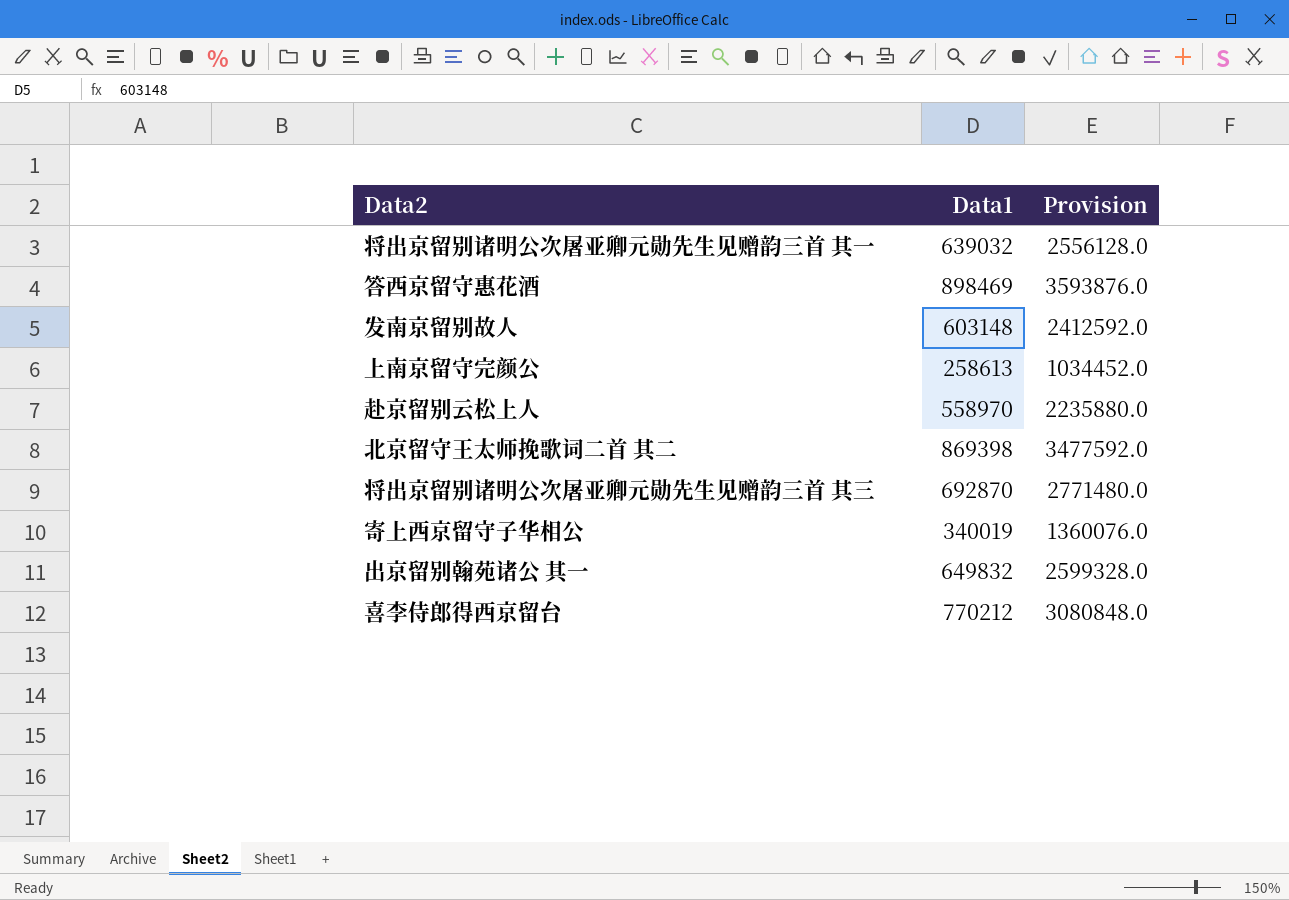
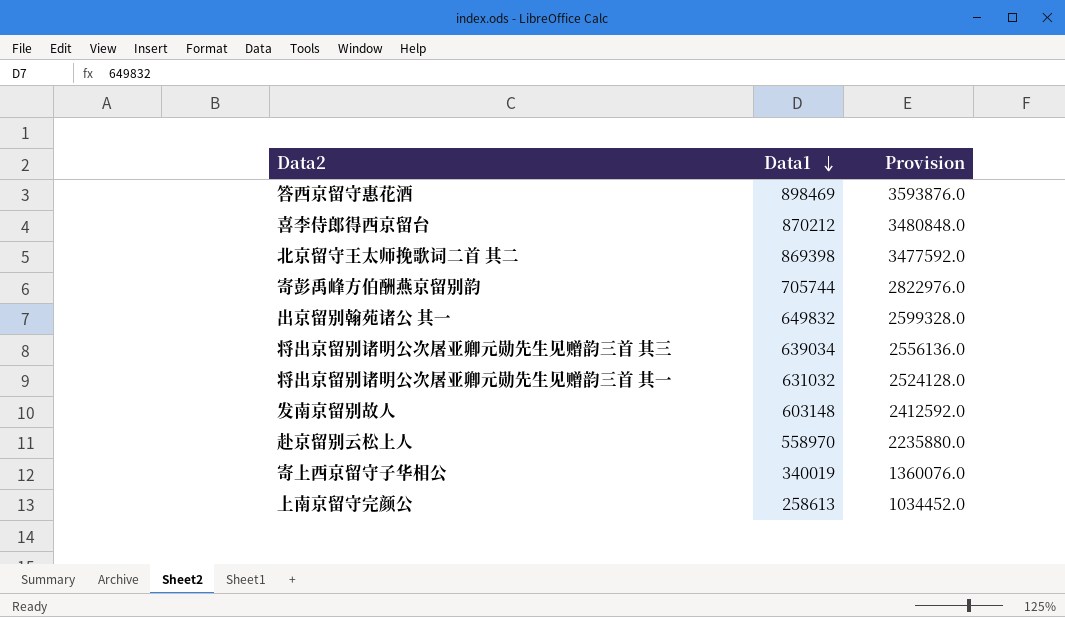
row order: none -> Data1 descending
喜李侍郎得西京留台 | Data1: 770212 -> 870212
喜李侍郎得西京留台 | Provision: 3080848.0 -> 3480848.0
row 寄彭禹峰方伯酬燕京留别韵: none -> 705744 | 2822976.0
将出京留别诸明公次屠亚卿元勋先生见赠韵三首 其三 | Data1: 692870 -> 639034
将出京留别诸明公次屠亚卿元勋先生见赠韵三首 其三 | Provision: 2771480.0 -> 2556136.0
将出京留别诸明公次屠亚卿元勋先生见赠韵三首 其一 | Data1: 639032 -> 631032
将出京留别诸明公次屠亚卿元勋先生见赠韵三首 其一 | Provision: 2556128.0 -> 2524128.0

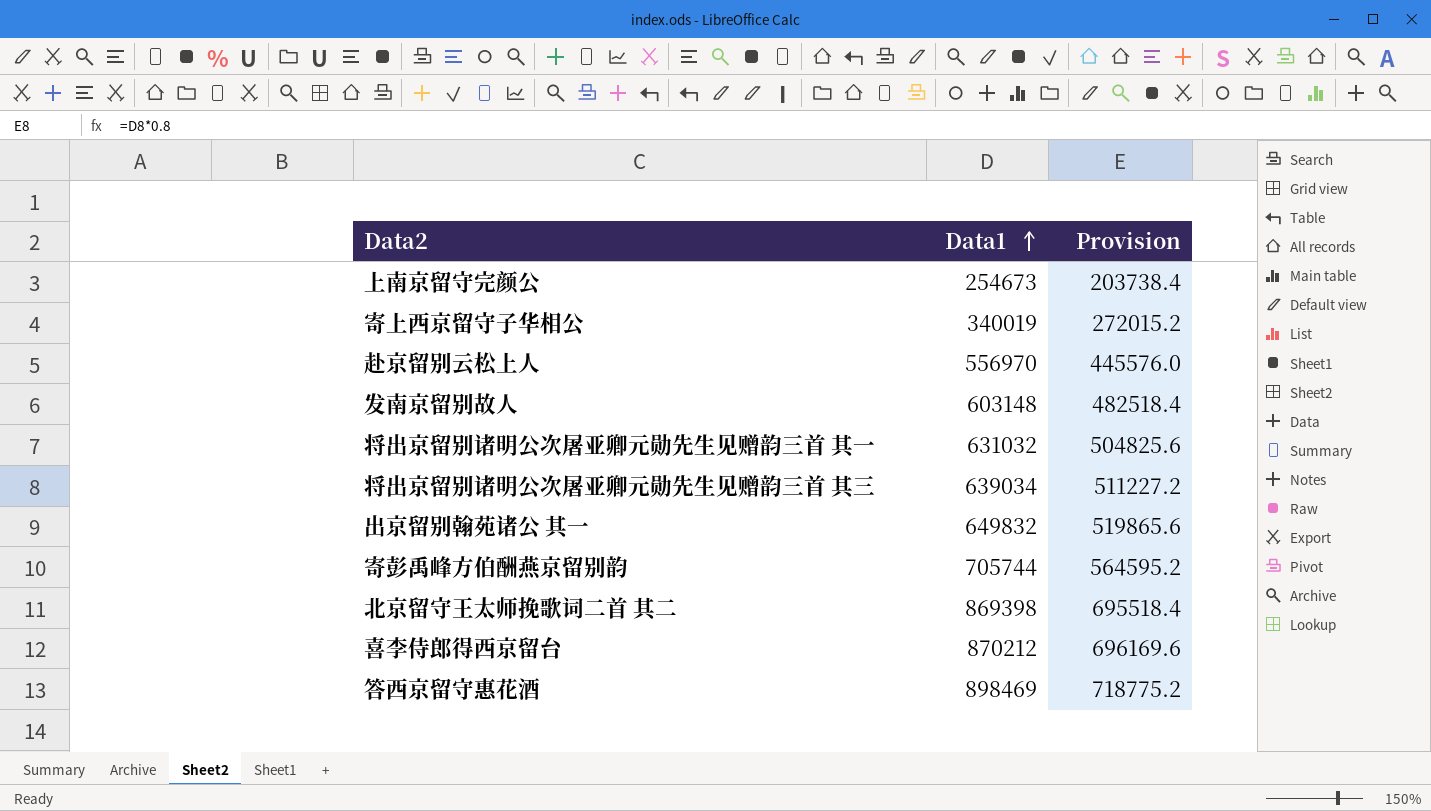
row order: Data1 descending -> Data1 ascending
column Provision | formula: [Data1] * 4 -> [Data1] * 0.8
上南京留守完颜公 | Data1: 258613 -> 254673
赴京留别云松上人 | Data1: 558970 -> 556970

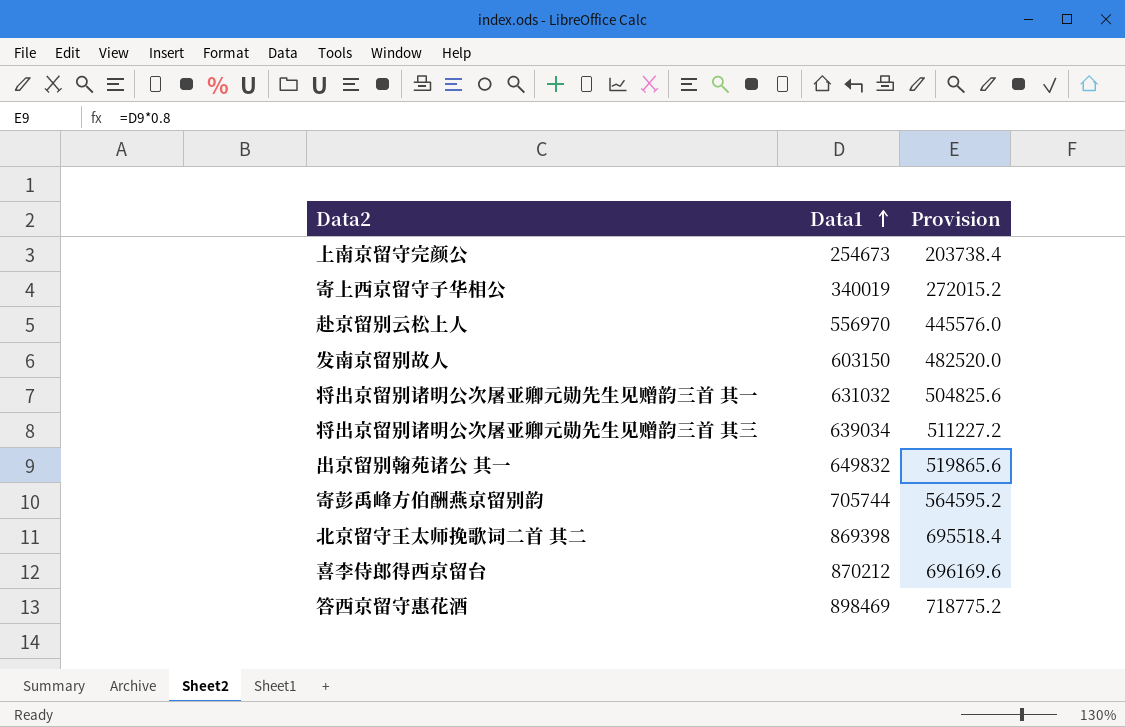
发南京留别故人 | Data1: 603148 -> 603150
发南京留别故人 | Provision: 482518.4 -> 482520.0

